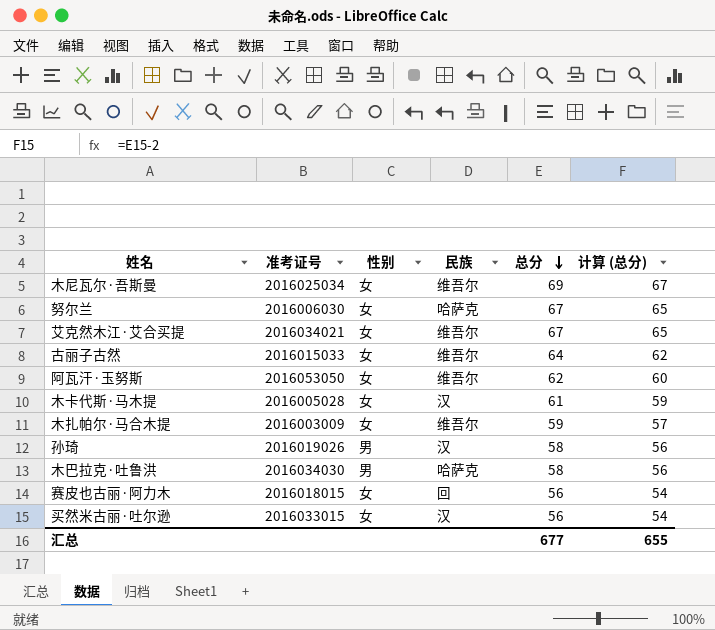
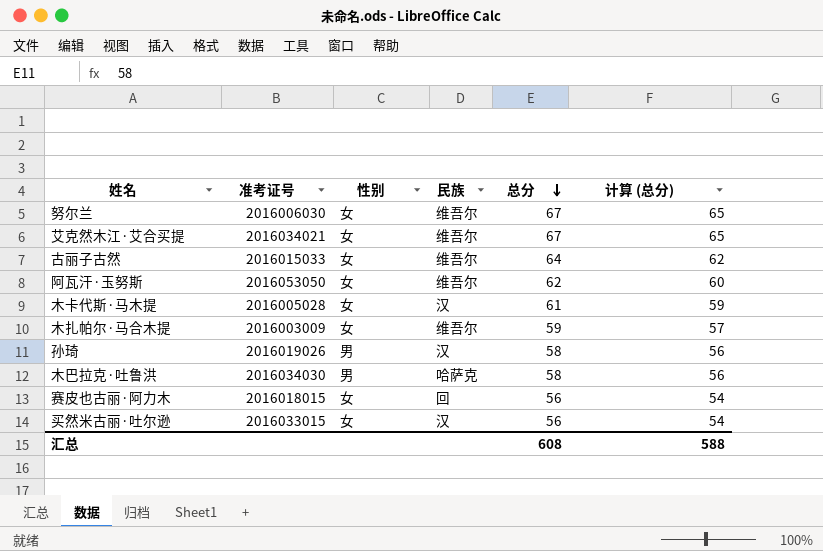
row 木尼瓦尔·吾斯曼: 2016025034 | 女 | 维吾尔 | 69 | 67 -> none
努尔兰 | 民族: 哈萨克 -> 维吾尔
汇总 | 总分: 677 -> 608
汇总 | 计算 (总分): 655 -> 588

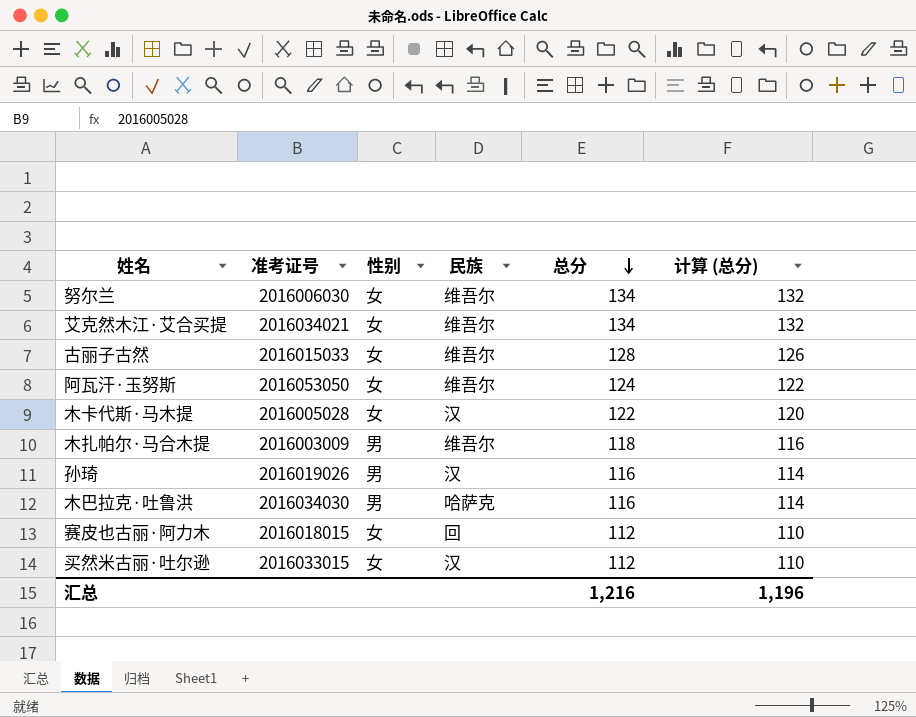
努尔兰 | 总分: 67 -> 134
努尔兰 | 计算 (总分): 65 -> 132
艾克然木江·艾合买提 | 总分: 67 -> 134
艾克然木江·艾合买提 | 计算 (总分): 65 -> 132
古丽子古然 | 总分: 64 -> 128
古丽子古然 | 计算 (总分): 62 -> 126
阿瓦汗·玉努斯 | 总分: 62 -> 124
阿瓦汗·玉努斯 | 计算 (总分): 60 -> 122
木卡代斯·马木提 | 总分: 61 -> 122
木卡代斯·马木提 | 计算 (总分): 59 -> 120
木扎帕尔·马合木提 | 性别: 女 -> 男
木扎帕尔·马合木提 | 总分: 59 -> 118
木扎帕尔·马合木提 | 计算 (总分): 57 -> 116
孙琦 | 总分: 58 -> 116
孙琦 | 计算 (总分): 56 -> 114
木巴拉克·吐鲁洪 | 总分: 58 -> 116
木巴拉克·吐鲁洪 | 计算 (总分): 56 -> 114
赛皮也古丽·阿力木 | 总分: 56 -> 112
赛皮也古丽·阿力木 | 计算 (总分): 54 -> 110
买然米古丽·吐尔逊 | 总分: 56 -> 112
买然米古丽·吐尔逊 | 计算 (总分): 54 -> 110
汇总 | 总分: 608 -> 1,216
汇总 | 计算 (总分): 588 -> 1,196

